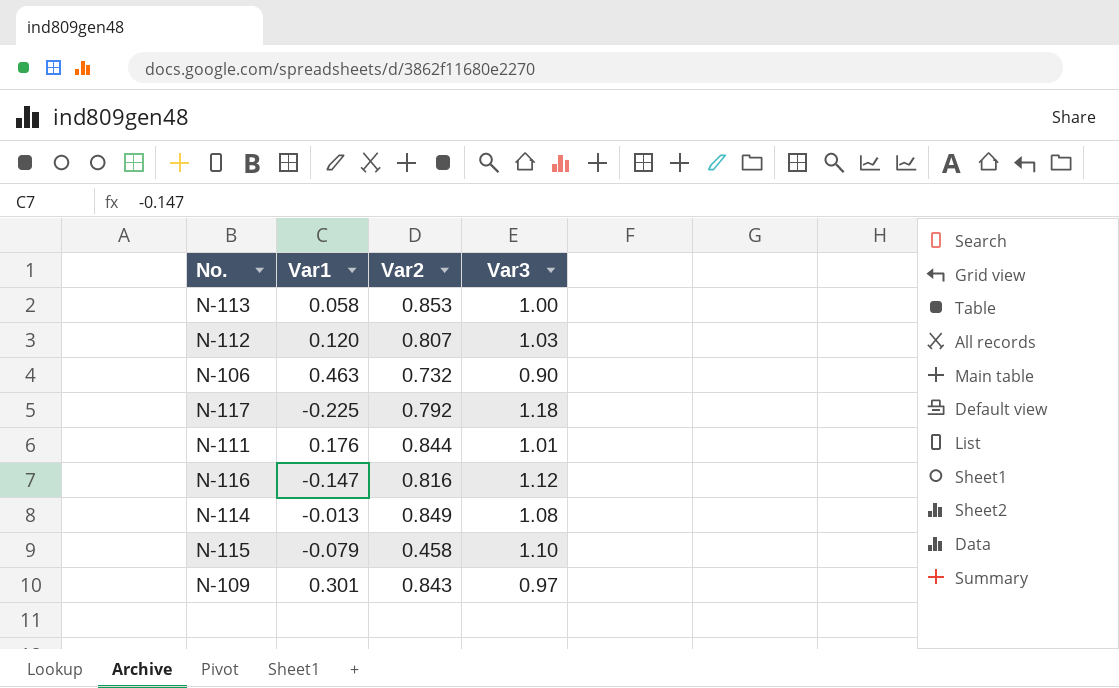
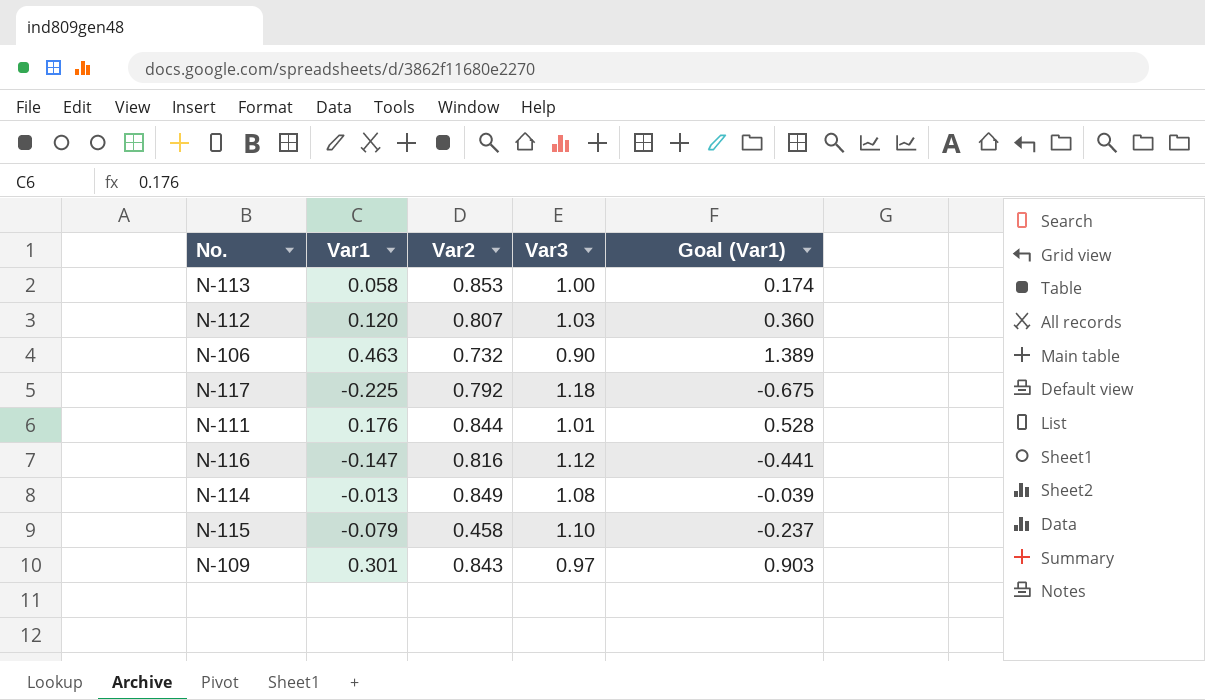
column Goal (Var1) | formula: none -> [Var1] * 3

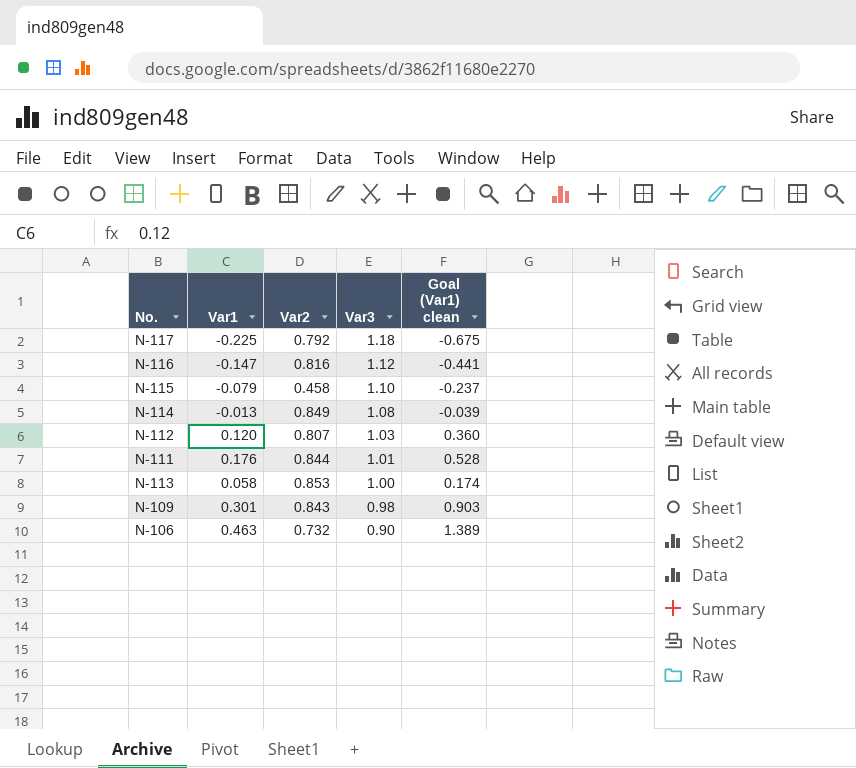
row order: none -> Var3 descending
column name: Goal (Var1) -> Goal (Var1) clean
N-109 | Var3: 0.97 -> 0.98

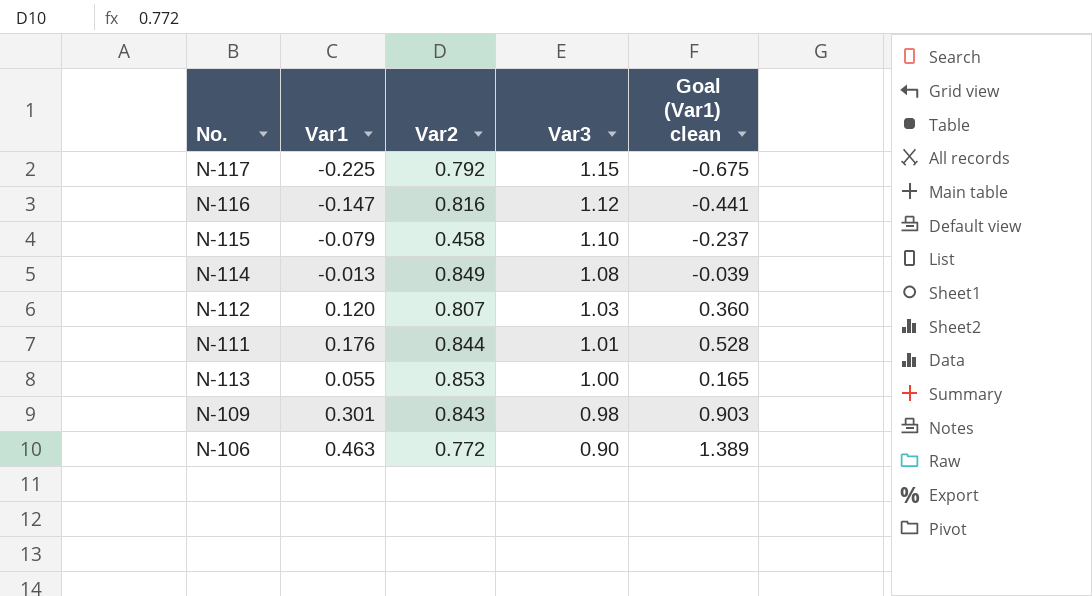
N-117 | Var3: 1.18 -> 1.15
N-113 | Var1: 0.058 -> 0.055
N-113 | Goal (Var1) clean: 0.174 -> 0.165
N-106 | Var2: 0.732 -> 0.772

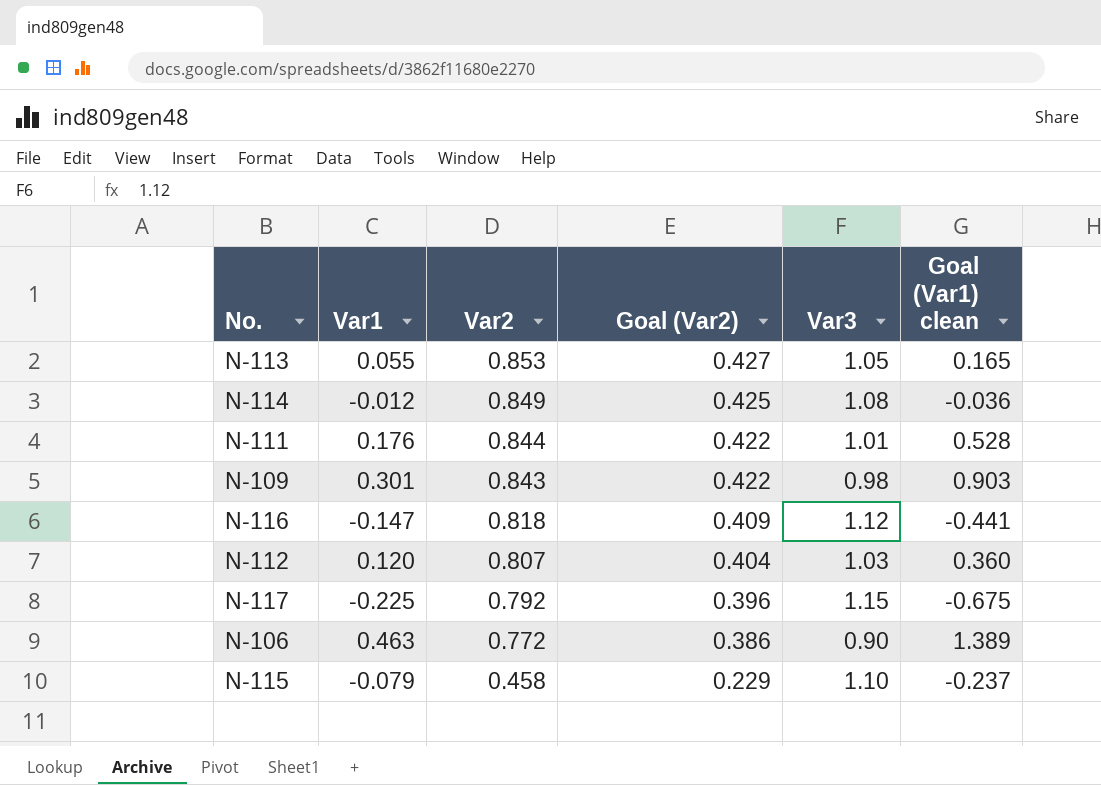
row order: Var3 descending -> Var2 descending
column Goal (Var2) | formula: none -> [Var2] * 0.5
N-113 | Var3: 1.00 -> 1.05
N-114 | Var1: -0.013 -> -0.012
N-114 | Goal (Var1) clean: -0.039 -> -0.036
N-116 | Var2: 0.816 -> 0.818

